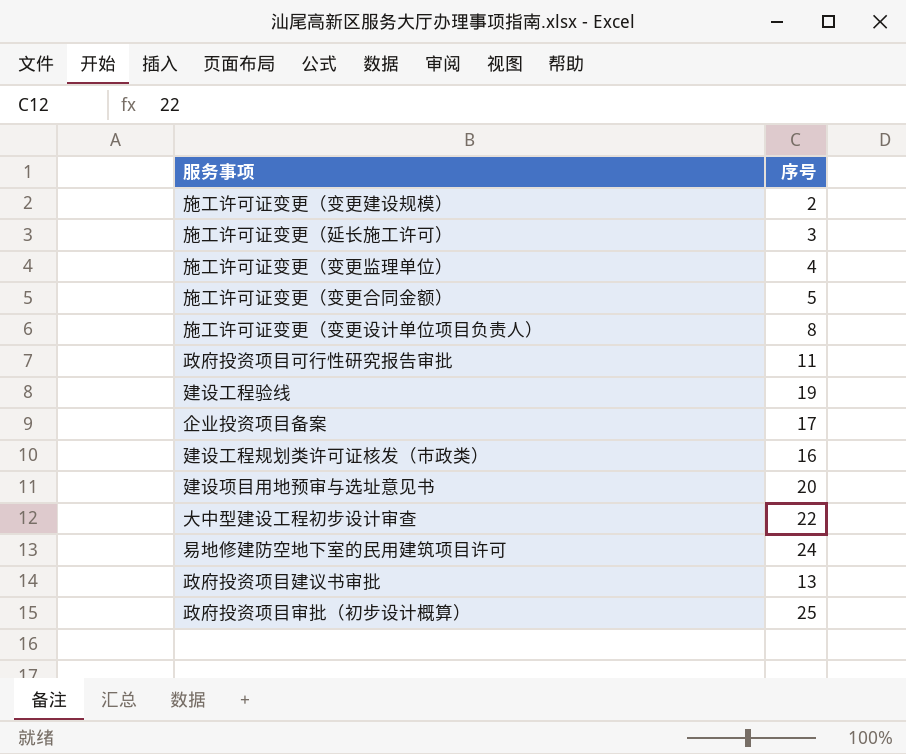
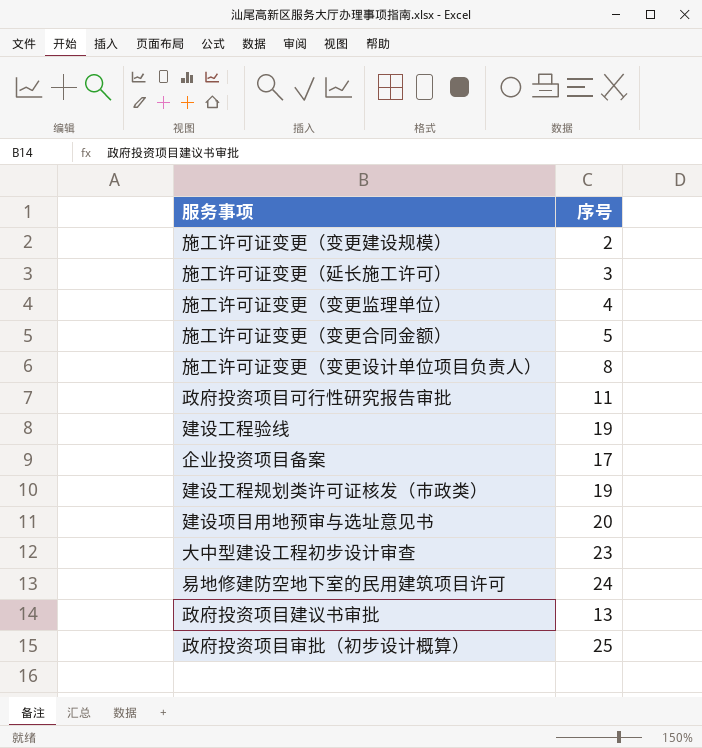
建设工程规划类许可证核发（市政类） | 序号: 16 -> 19
大中型建设工程初步设计审查 | 序号: 22 -> 23

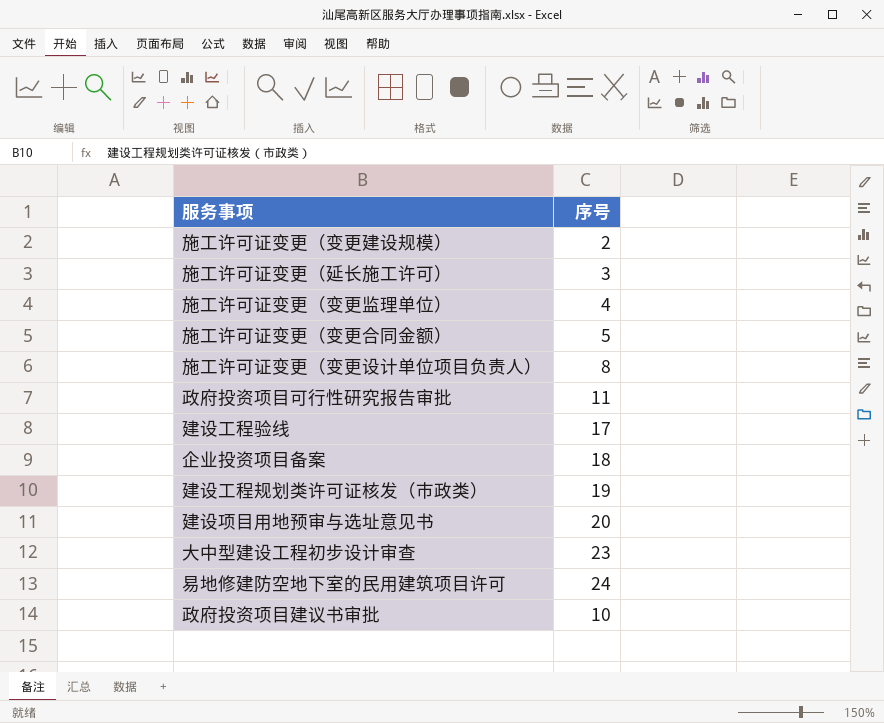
row 政府投资项目审批（初步设计概算）: 25 -> none
建设工程验线 | 序号: 19 -> 17
企业投资项目备案 | 序号: 17 -> 18
政府投资项目建议书审批 | 序号: 13 -> 10

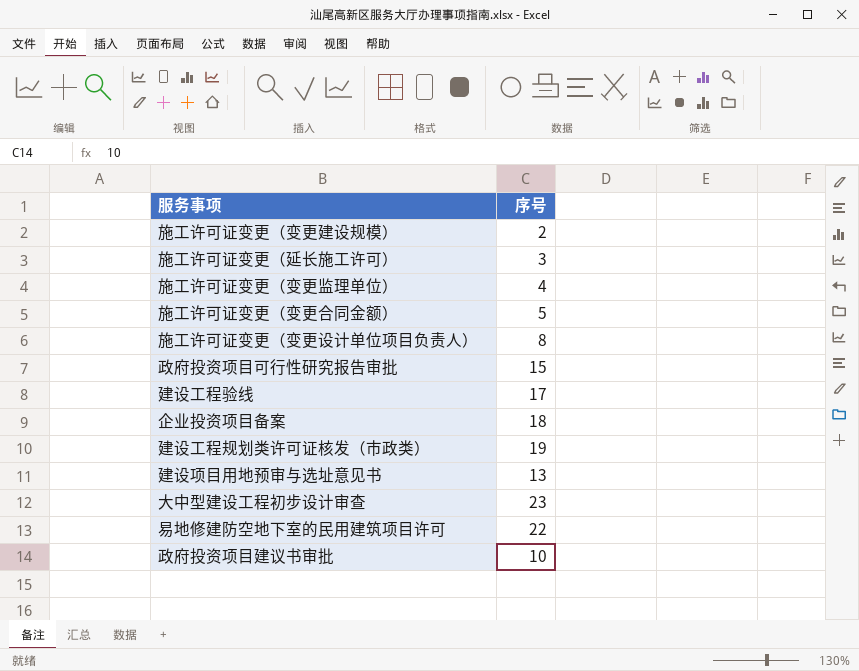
政府投资项目可行性研究报告审批 | 序号: 11 -> 15
建设项目用地预审与选址意见书 | 序号: 20 -> 13
易地修建防空地下室的民用建筑项目许可 | 序号: 24 -> 22

